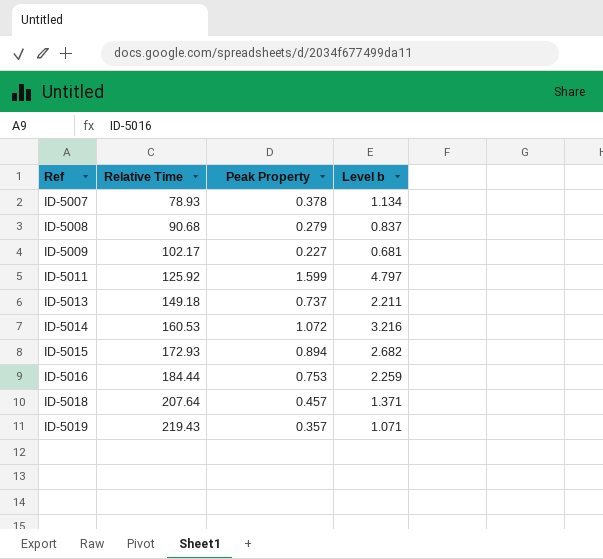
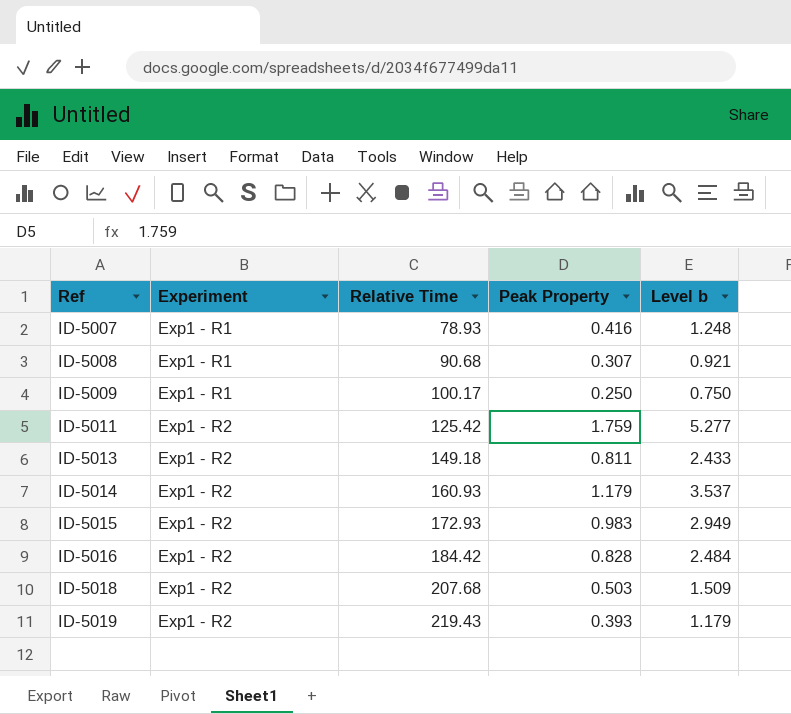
column Experiment | position: none -> 2
ID-5007 | Peak Property: 0.378 -> 0.416
ID-5007 | Level b: 1.134 -> 1.248
ID-5008 | Peak Property: 0.279 -> 0.307
ID-5008 | Level b: 0.837 -> 0.921
ID-5009 | Relative Time: 102.17 -> 100.17
ID-5009 | Peak Property: 0.227 -> 0.250
ID-5009 | Level b: 0.681 -> 0.750
ID-5011 | Relative Time: 125.92 -> 125.42
ID-5011 | Peak Property: 1.599 -> 1.759
ID-5011 | Level b: 4.797 -> 5.277
ID-5013 | Peak Property: 0.737 -> 0.811
ID-5013 | Level b: 2.211 -> 2.433
ID-5014 | Relative Time: 160.53 -> 160.93
ID-5014 | Peak Property: 1.072 -> 1.179
ID-5014 | Level b: 3.216 -> 3.537
ID-5015 | Peak Property: 0.894 -> 0.983
ID-5015 | Level b: 2.682 -> 2.949
ID-5016 | Relative Time: 184.44 -> 184.42
ID-5016 | Peak Property: 0.753 -> 0.828
ID-5016 | Level b: 2.259 -> 2.484
ID-5018 | Relative Time: 207.64 -> 207.68
ID-5018 | Peak Property: 0.457 -> 0.503
ID-5018 | Level b: 1.371 -> 1.509
ID-5019 | Peak Property: 0.357 -> 0.393
ID-5019 | Level b: 1.071 -> 1.179

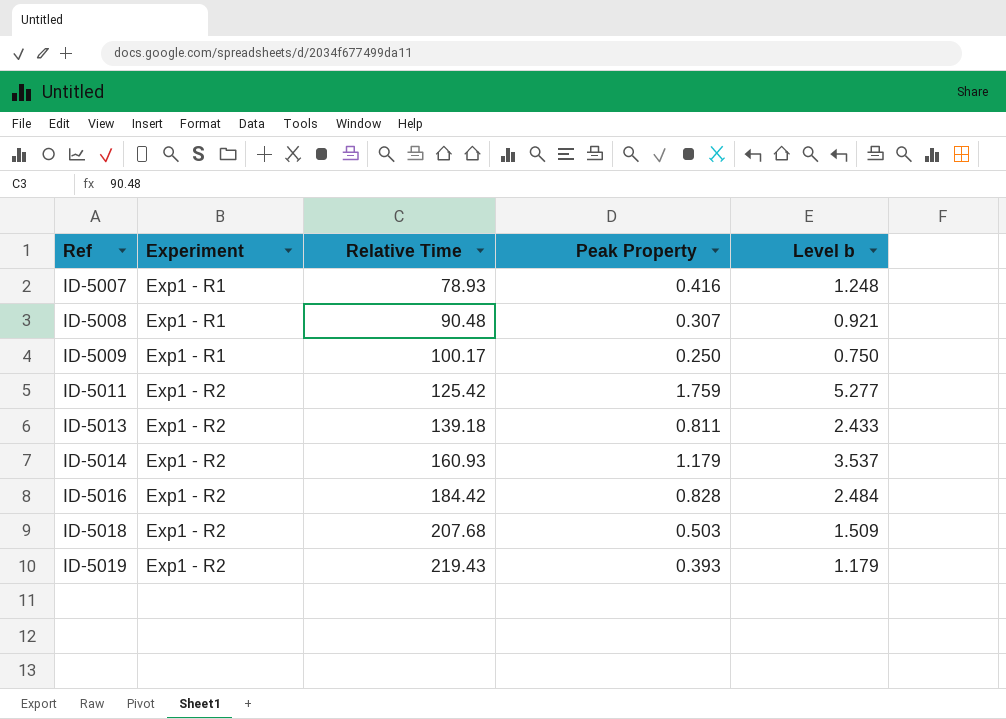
row ID-5015: Exp1 - R2 | 172.93 | 0.983 | 2.949 -> none
ID-5008 | Relative Time: 90.68 -> 90.48
ID-5013 | Relative Time: 149.18 -> 139.18

